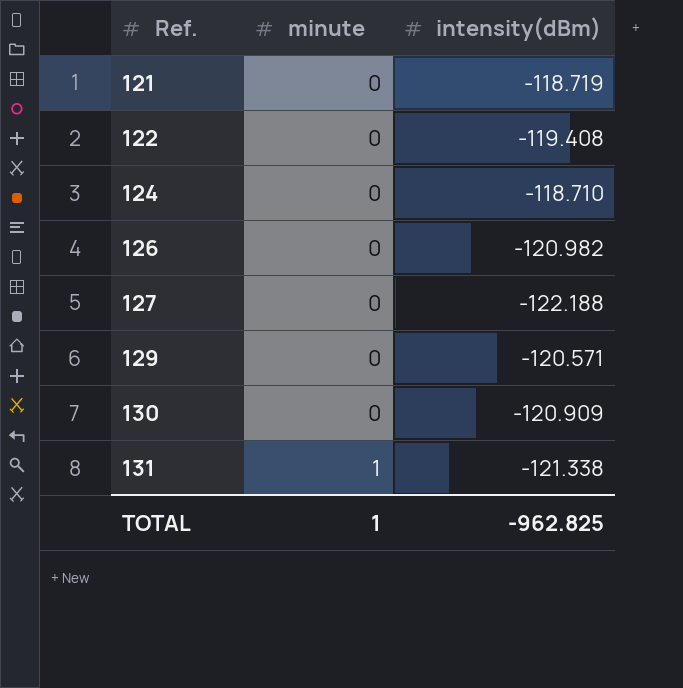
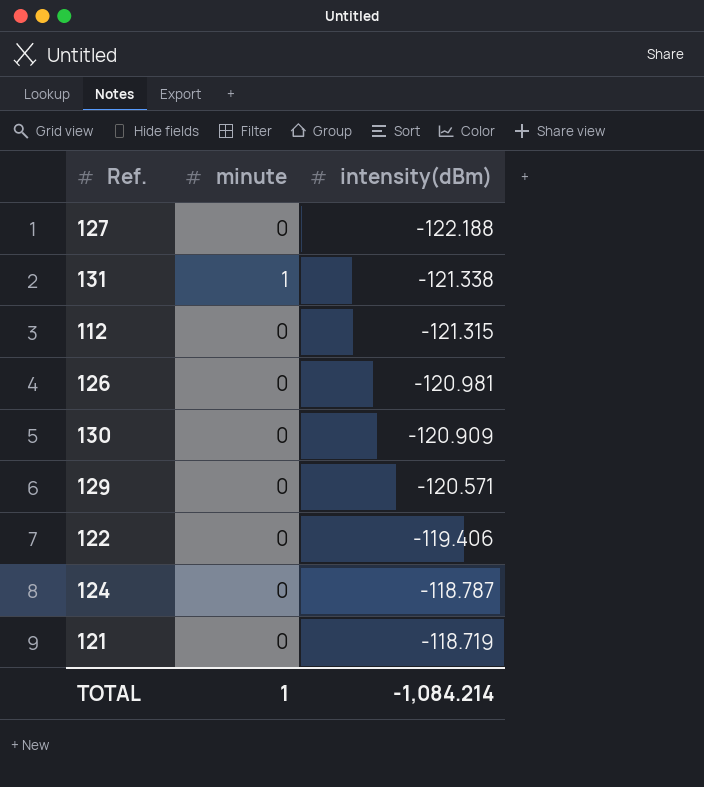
row order: Ref. ascending -> intensity(dBm) ascending
row 112: none -> 0 | -121.315
126 | intensity(dBm): -120.982 -> -120.981
122 | intensity(dBm): -119.408 -> -119.406
124 | intensity(dBm): -118.710 -> -118.787
TOTAL | intensity(dBm): -962.825 -> -1,084.214

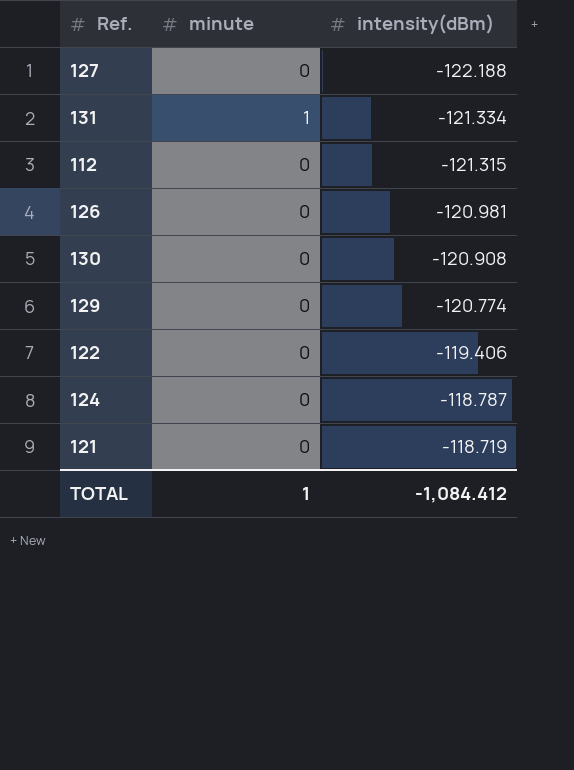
131 | intensity(dBm): -121.338 -> -121.334
130 | intensity(dBm): -120.909 -> -120.908
129 | intensity(dBm): -120.571 -> -120.774
TOTAL | intensity(dBm): -1,084.214 -> -1,084.412

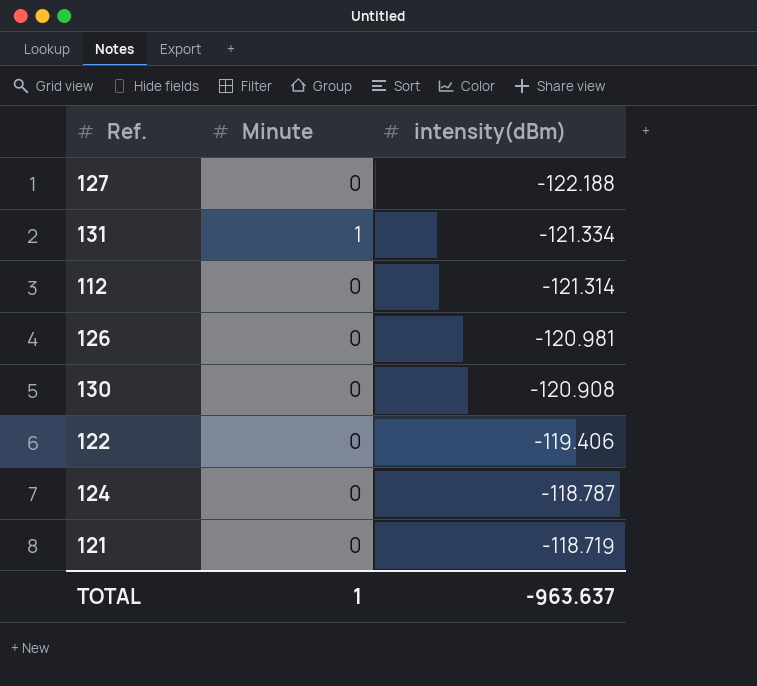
column name: minute -> Minute
row 129: 0 | -120.774 -> none
112 | intensity(dBm): -121.315 -> -121.314
TOTAL | intensity(dBm): -1,084.412 -> -963.637

